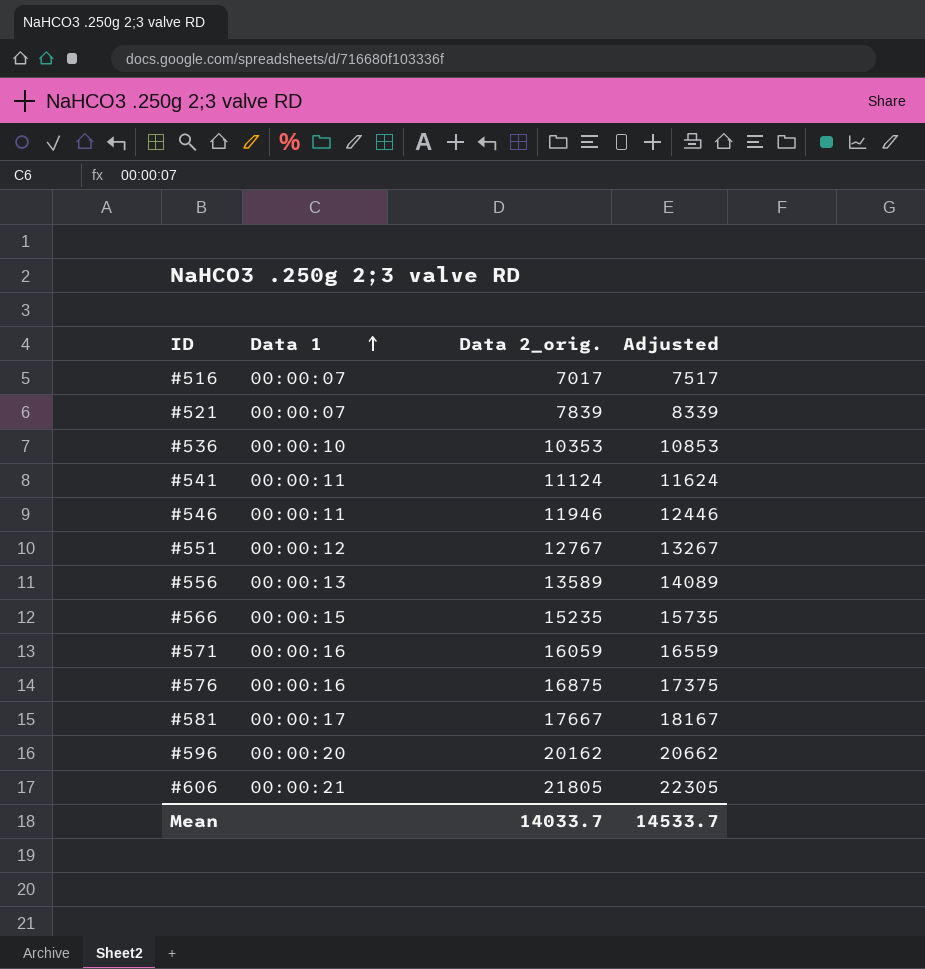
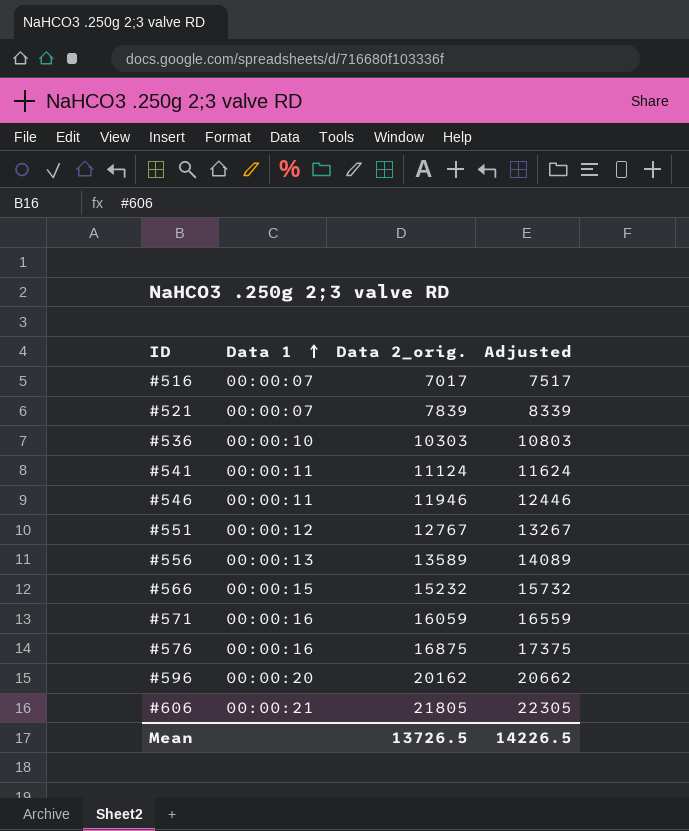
row #581: 00:00:17 | 17667 | 18167 -> none
#536 | Data 2_orig.: 10353 -> 10303
#536 | Adjusted: 10853 -> 10803
#566 | Data 2_orig.: 15235 -> 15232
#566 | Adjusted: 15735 -> 15732
Mean | Data 2_orig.: 14033.7 -> 13726.5
Mean | Adjusted: 14533.7 -> 14226.5

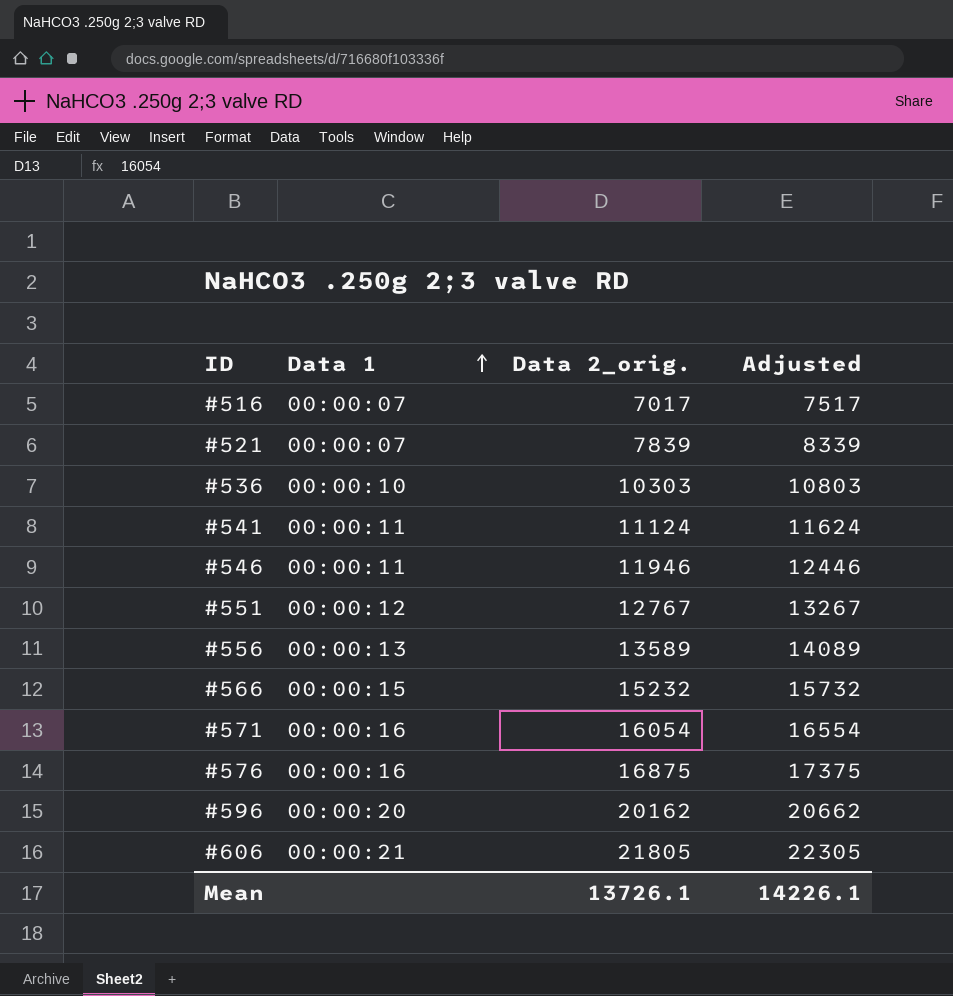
#571 | Data 2_orig.: 16059 -> 16054
#571 | Adjusted: 16559 -> 16554
Mean | Data 2_orig.: 13726.5 -> 13726.1
Mean | Adjusted: 14226.5 -> 14226.1

